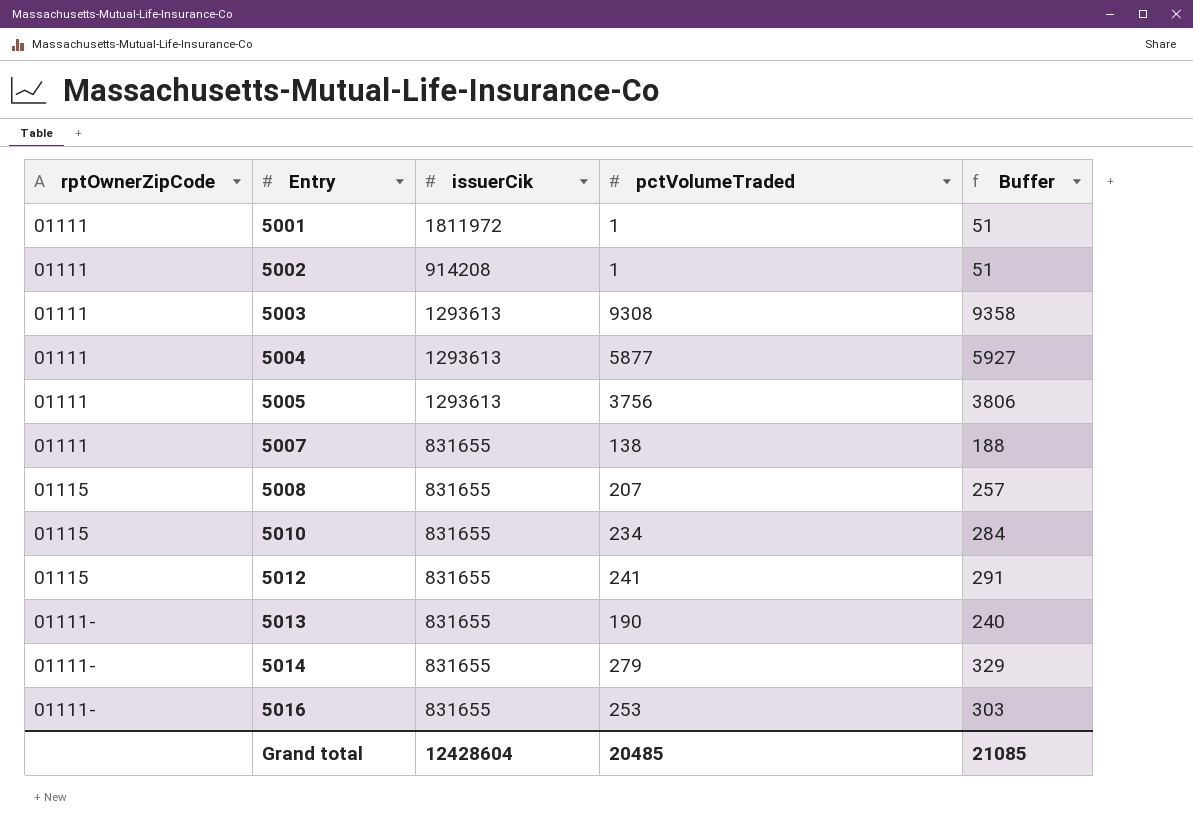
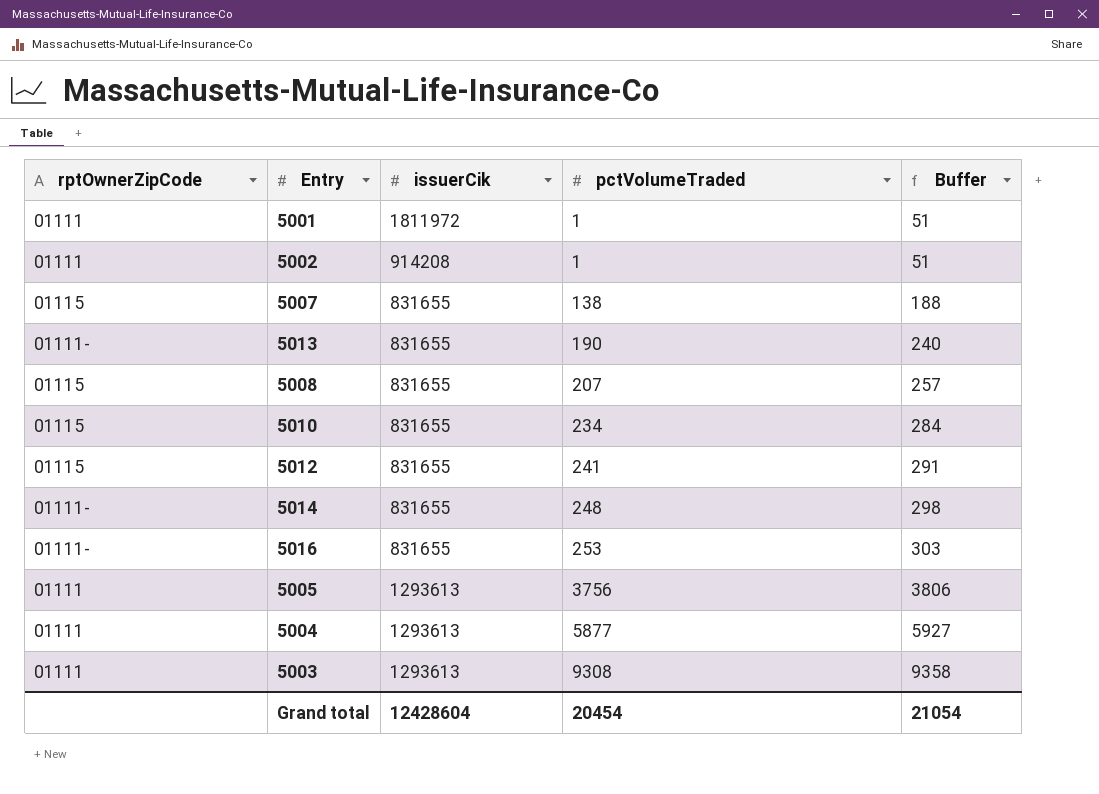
row order: Entry ascending -> pctVolumeTraded ascending
5007 | rptOwnerZipCode: 01111 -> 01115
5014 | pctVolumeTraded: 279 -> 248
5014 | Buffer: 329 -> 298
Grand total | pctVolumeTraded: 20485 -> 20454
Grand total | Buffer: 21085 -> 21054

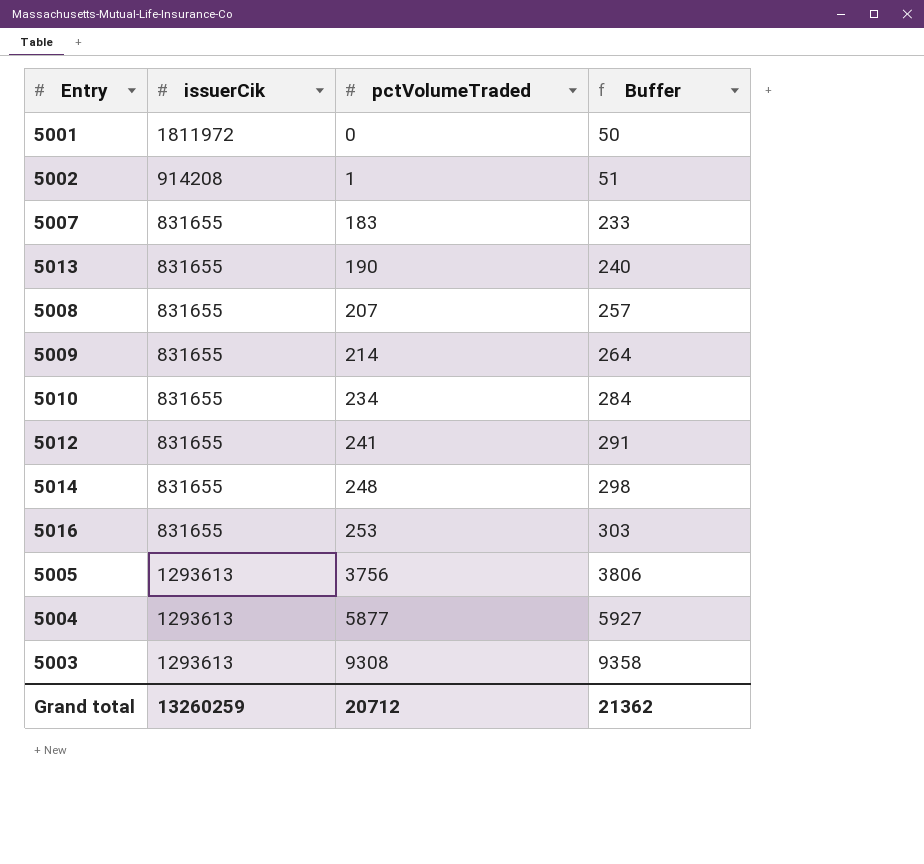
column rptOwnerZipCode | position: 1 -> none
5001 | pctVolumeTraded: 1 -> 0
5001 | Buffer: 51 -> 50
5007 | pctVolumeTraded: 138 -> 183
5007 | Buffer: 188 -> 233
row 5009: none -> 831655 | 214 | 264
Grand total | issuerCik: 12428604 -> 13260259
Grand total | pctVolumeTraded: 20454 -> 20712
Grand total | Buffer: 21054 -> 21362

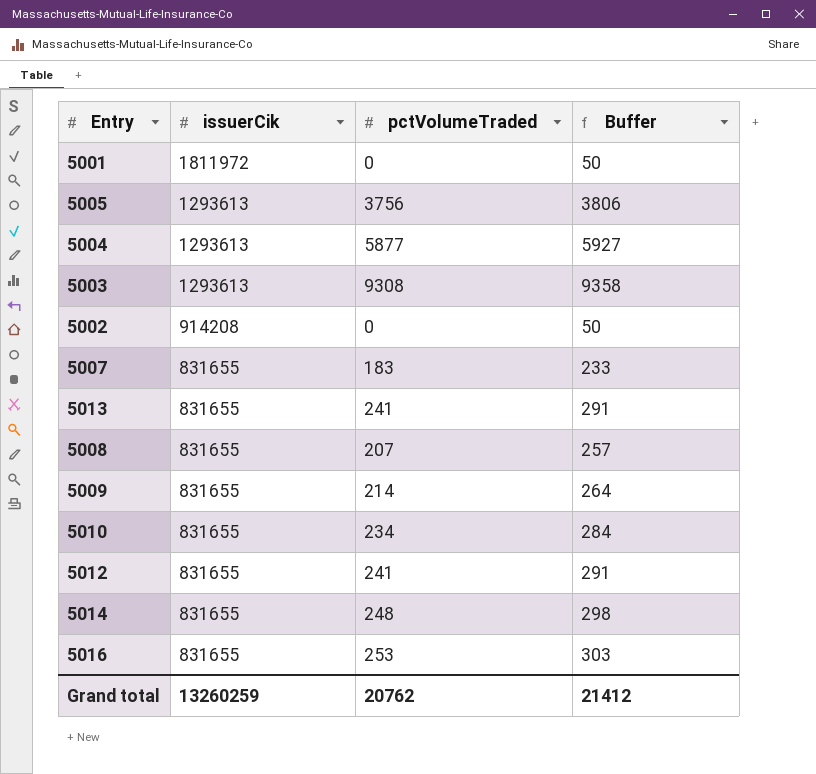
row order: pctVolumeTraded ascending -> issuerCik descending
5002 | pctVolumeTraded: 1 -> 0
5002 | Buffer: 51 -> 50
5013 | pctVolumeTraded: 190 -> 241
5013 | Buffer: 240 -> 291
Grand total | pctVolumeTraded: 20712 -> 20762
Grand total | Buffer: 21362 -> 21412

